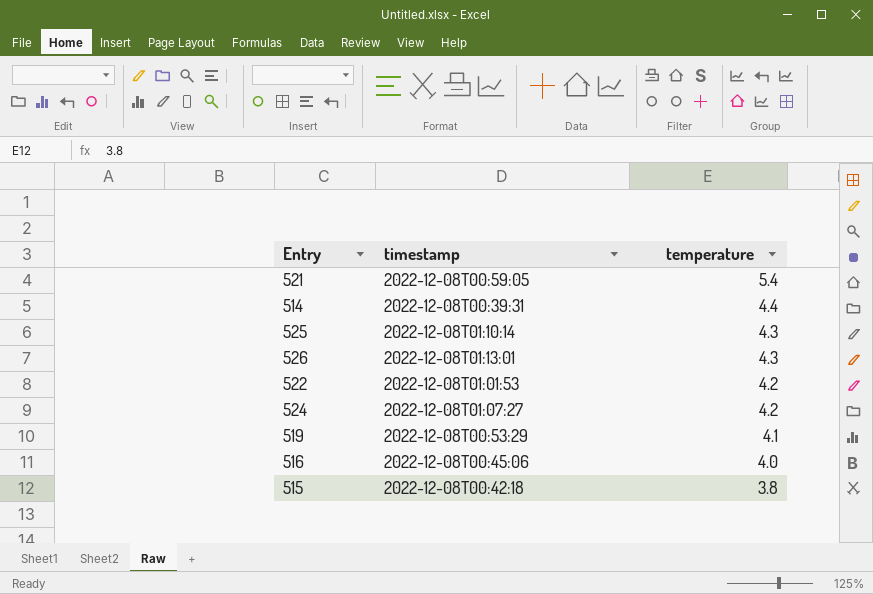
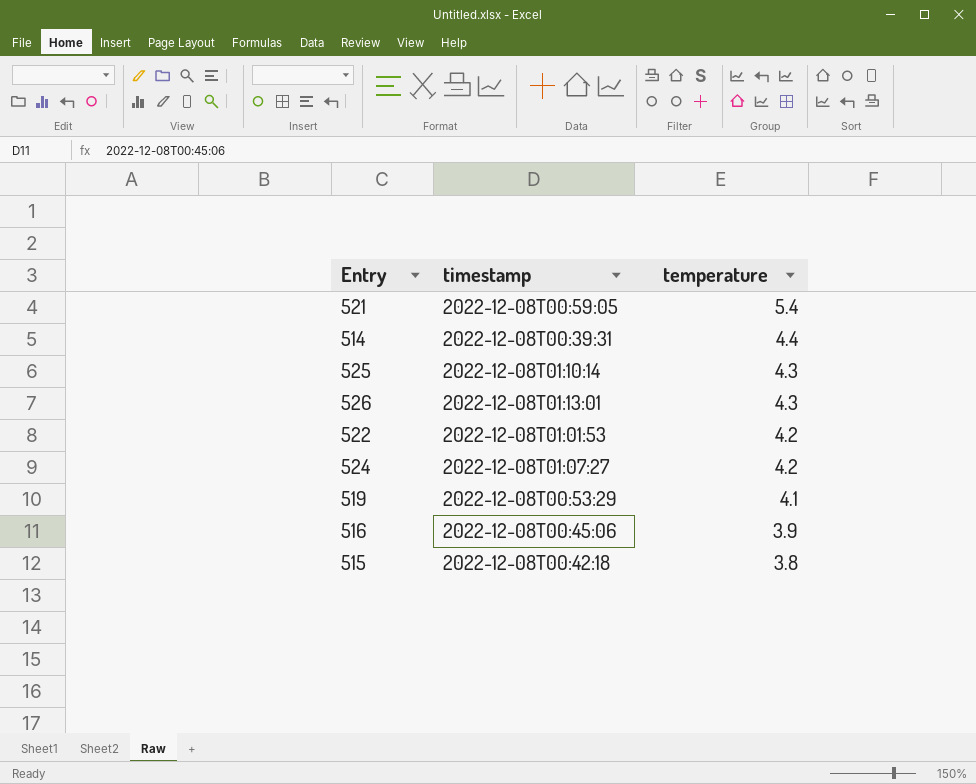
516 | temperature: 4.0 -> 3.9

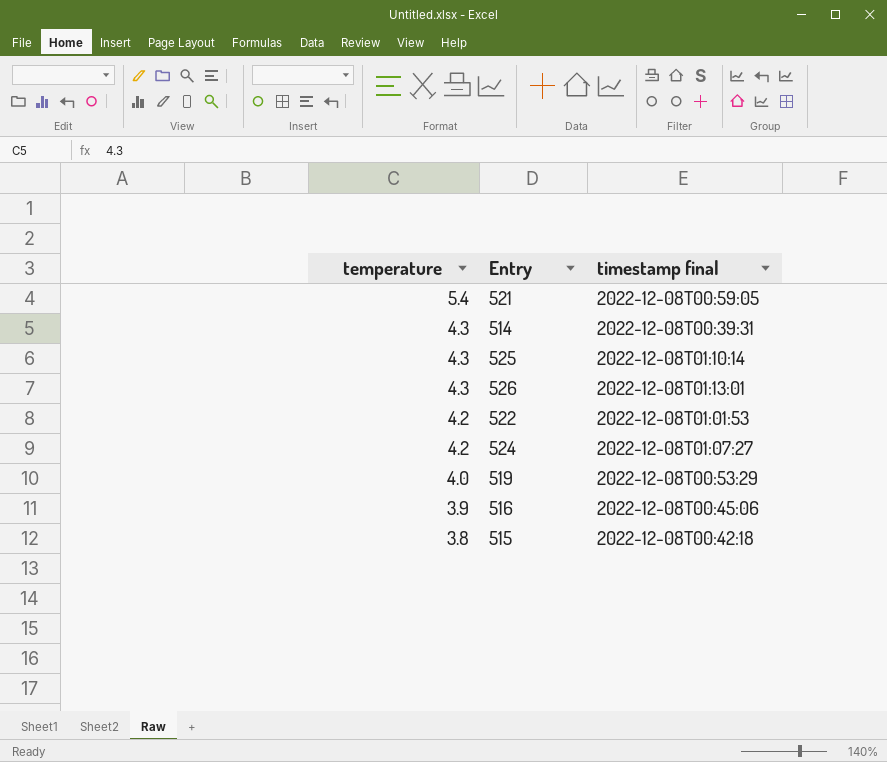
column temperature | position: 3 -> 1
column name: timestamp -> timestamp final
514 | temperature: 4.4 -> 4.3
519 | temperature: 4.1 -> 4.0

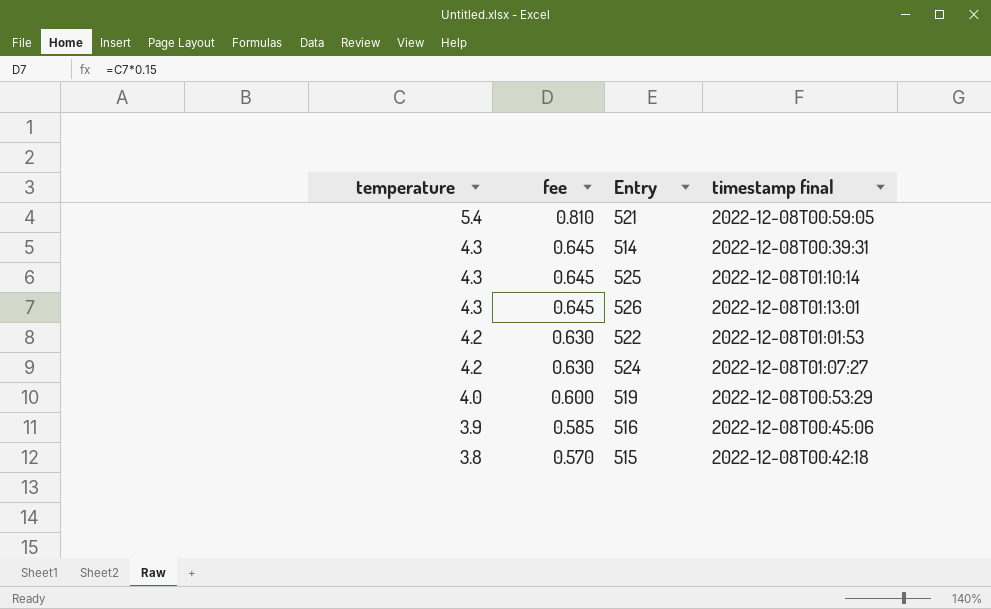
column fee | formula: none -> [temperature] * 0.15

